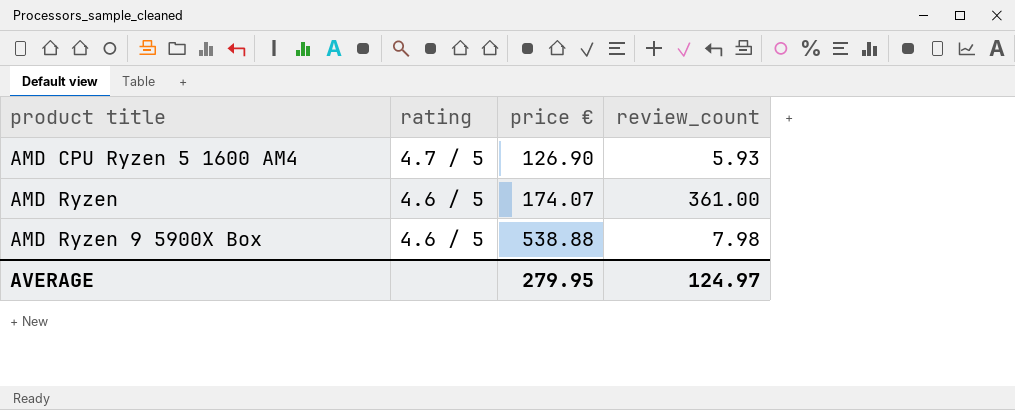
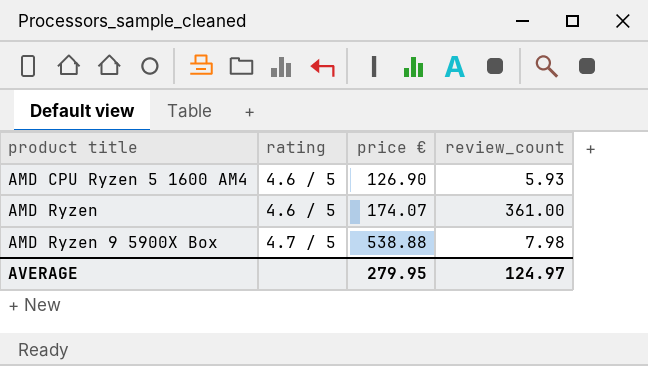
AMD CPU Ryzen 5 1600 AM4 | rating: 4.7 / 5 -> 4.6 / 5
AMD Ryzen 9 5900X Box | rating: 4.6 / 5 -> 4.7 / 5

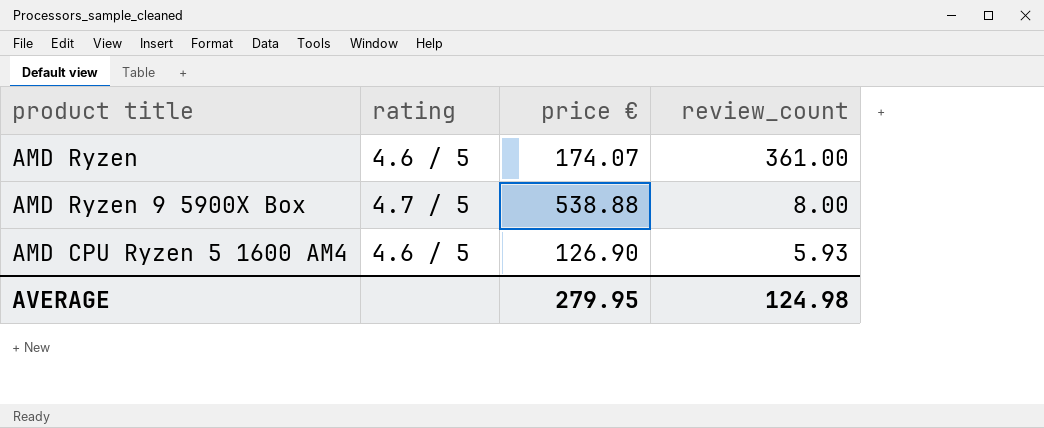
row order: product title ascending -> review_count descending
AMD Ryzen 9 5900X Box | review_count: 7.98 -> 8.00
AVERAGE | review_count: 124.97 -> 124.98

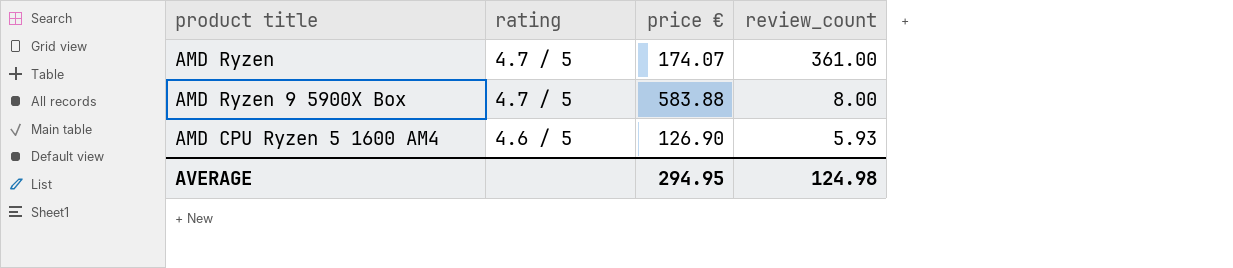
AMD Ryzen | rating: 4.6 / 5 -> 4.7 / 5
AMD Ryzen 9 5900X Box | price €: 538.88 -> 583.88
AVERAGE | price €: 279.95 -> 294.95

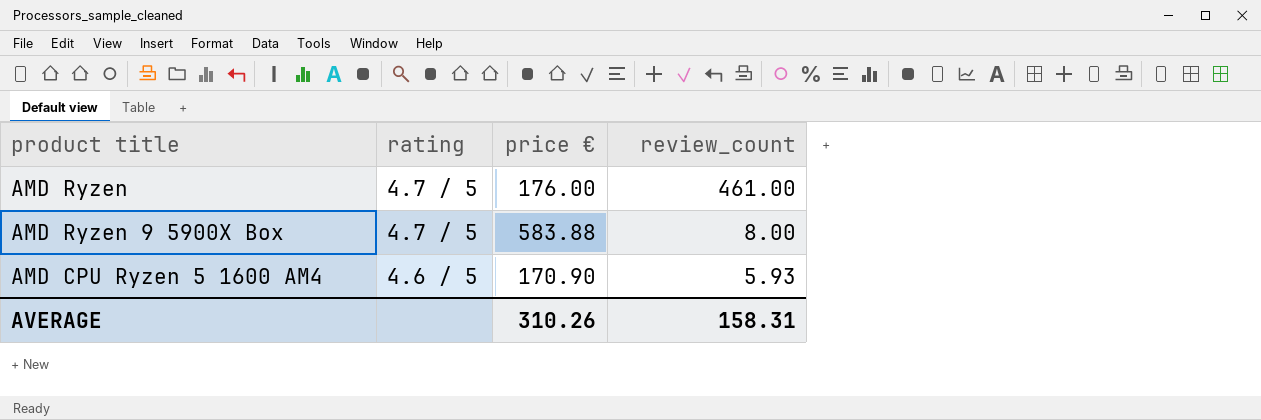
AMD Ryzen | price €: 174.07 -> 176.00
AMD Ryzen | review_count: 361.00 -> 461.00
AMD CPU Ryzen 5 1600 AM4 | price €: 126.90 -> 170.90
AVERAGE | price €: 294.95 -> 310.26
AVERAGE | review_count: 124.98 -> 158.31

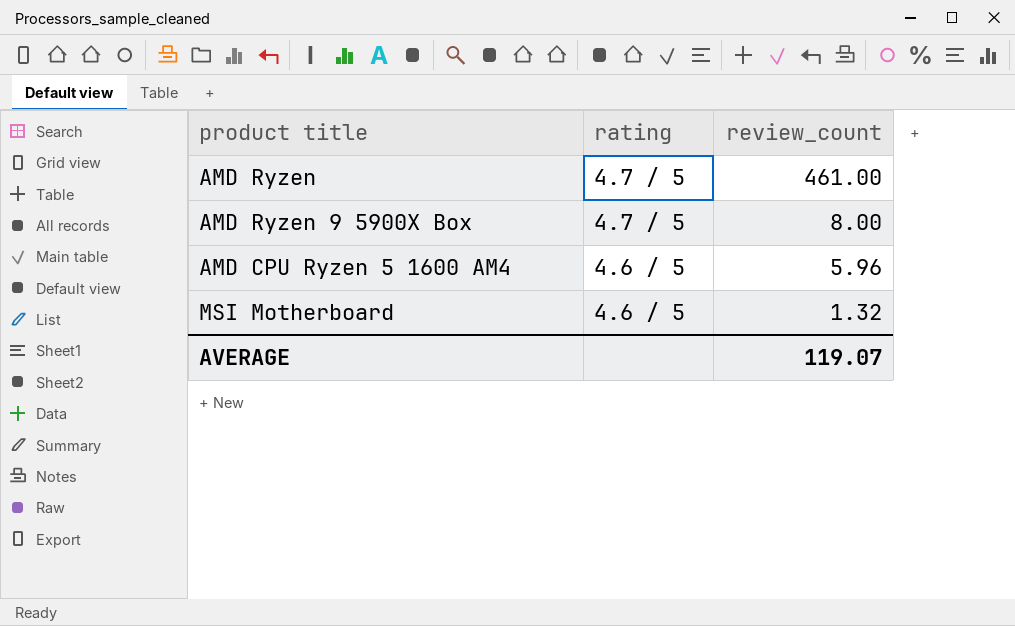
column price € | position: 3 -> none
AMD CPU Ryzen 5 1600 AM4 | review_count: 5.93 -> 5.96
row MSI Motherboard: none -> 4.6 / 5 | 1.32
AVERAGE | review_count: 158.31 -> 119.07

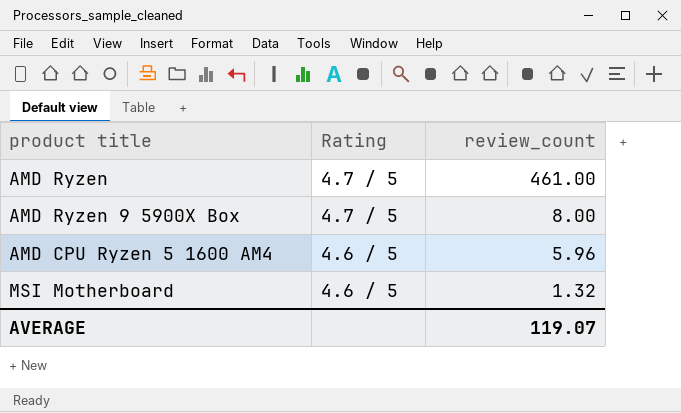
column name: rating -> Rating

